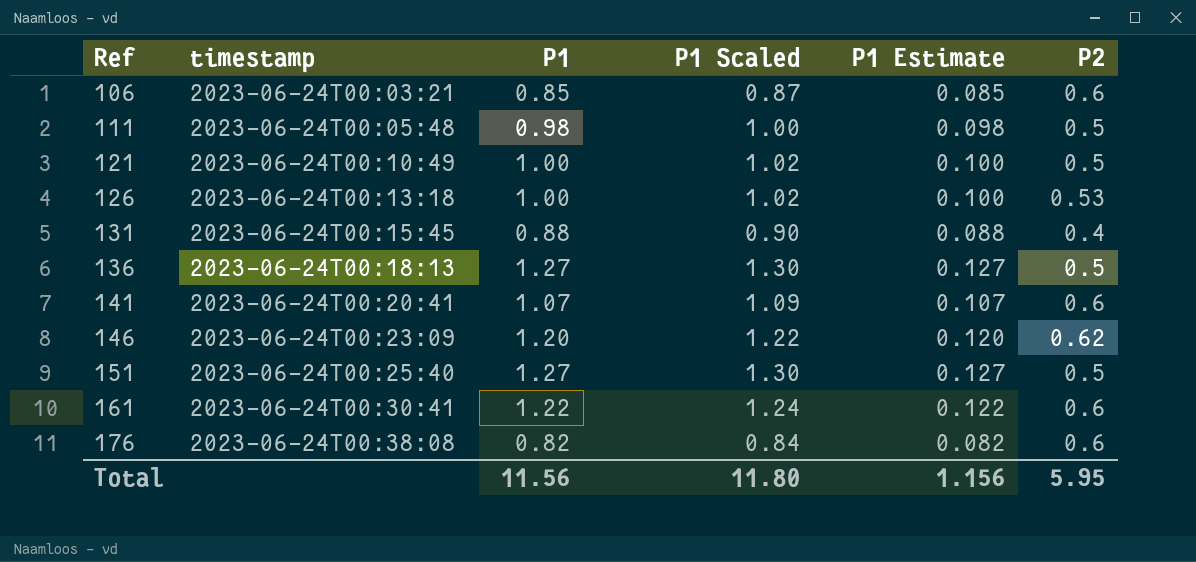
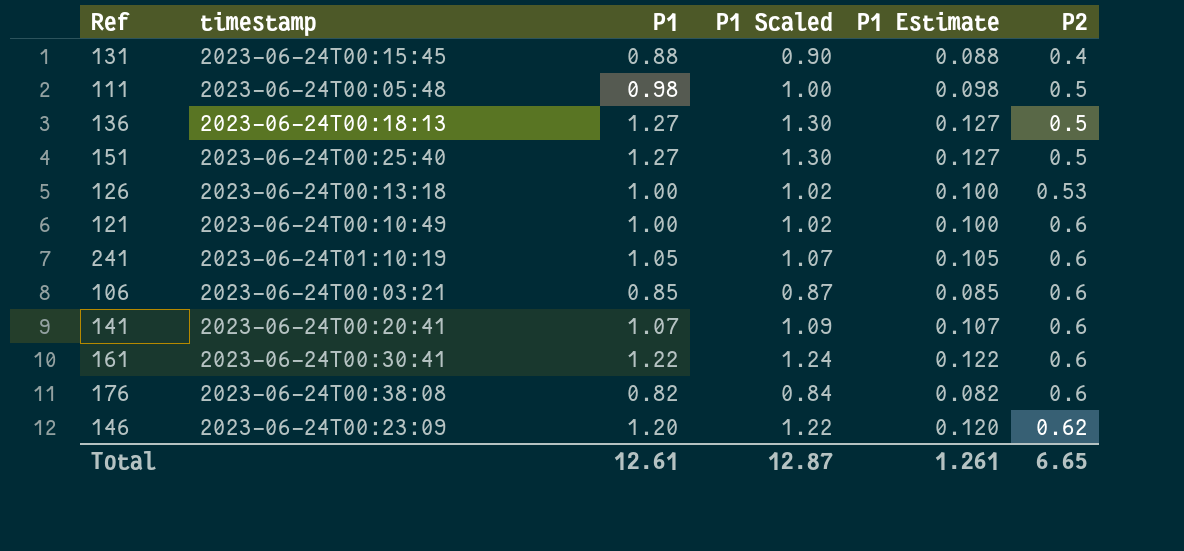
row order: Ref ascending -> P2 ascending
121 | P2: 0.5 -> 0.6
row 241: none -> 2023-06-24T01:10:19 | 1.05 | 1.07 | 0.105 | 0.6
Total | P1: 11.56 -> 12.61
Total | P1 Scaled: 11.80 -> 12.87
Total | P1 Estimate: 1.156 -> 1.261
Total | P2: 5.95 -> 6.65

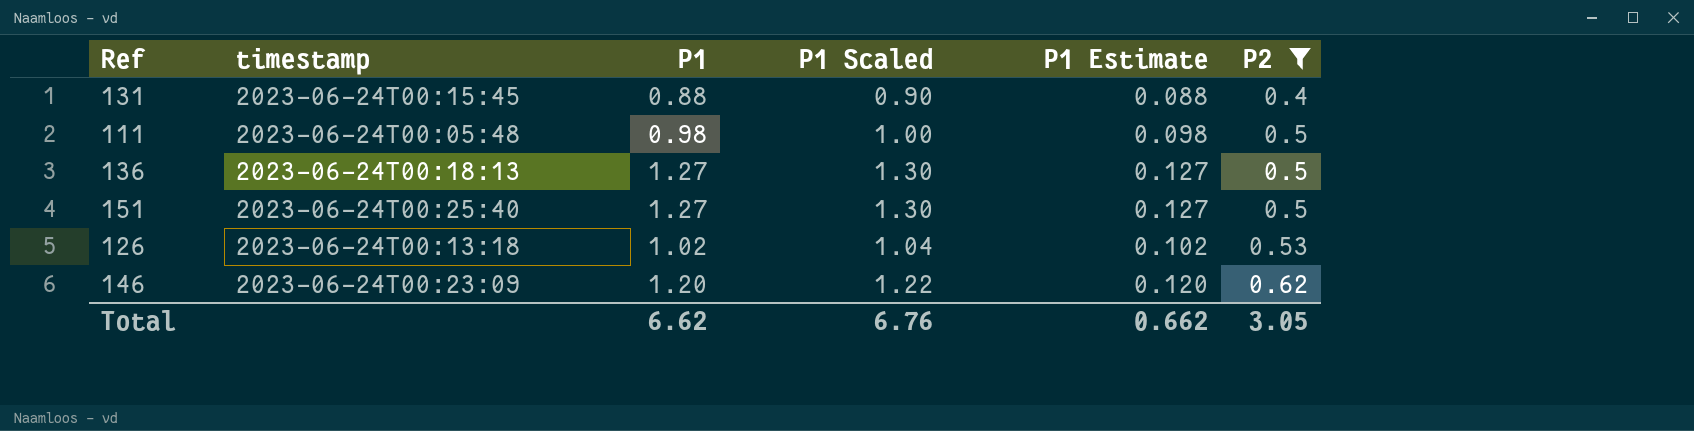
filter: none -> P2 != 0.6
126 | P1: 1.00 -> 1.02
126 | P1 Scaled: 1.02 -> 1.04
126 | P1 Estimate: 0.100 -> 0.102
Total | P1: 12.61 -> 6.62
Total | P1 Scaled: 12.87 -> 6.76
Total | P1 Estimate: 1.261 -> 0.662
Total | P2: 6.65 -> 3.05

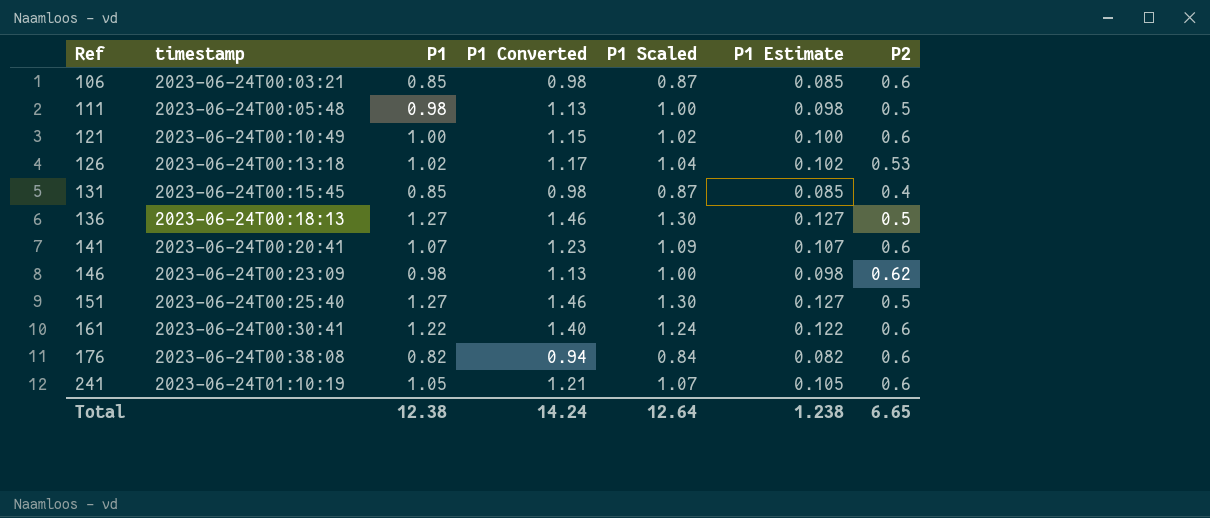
filter: P2 != 0.6 -> none
row order: P2 ascending -> Ref ascending
column P1 Converted | formula: none -> [P1] * 1.15
131 | P1: 0.88 -> 0.85
131 | P1 Scaled: 0.90 -> 0.87
131 | P1 Estimate: 0.088 -> 0.085
146 | P1: 1.20 -> 0.98
146 | P1 Scaled: 1.22 -> 1.00
146 | P1 Estimate: 0.120 -> 0.098
Total | P1: 6.62 -> 12.38
Total | P1 Scaled: 6.76 -> 12.64
Total | P1 Estimate: 0.662 -> 1.238
Total | P2: 3.05 -> 6.65

